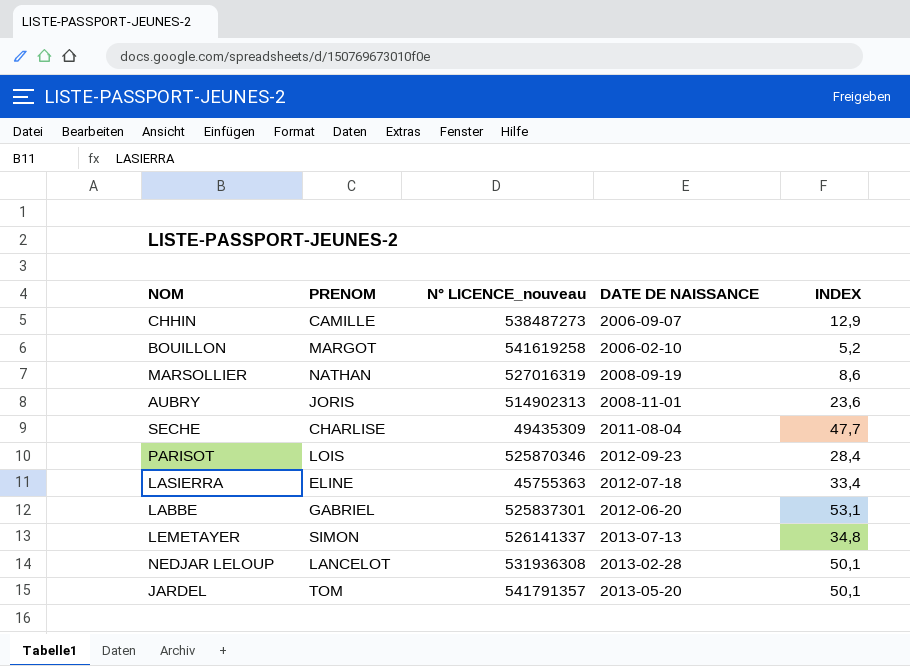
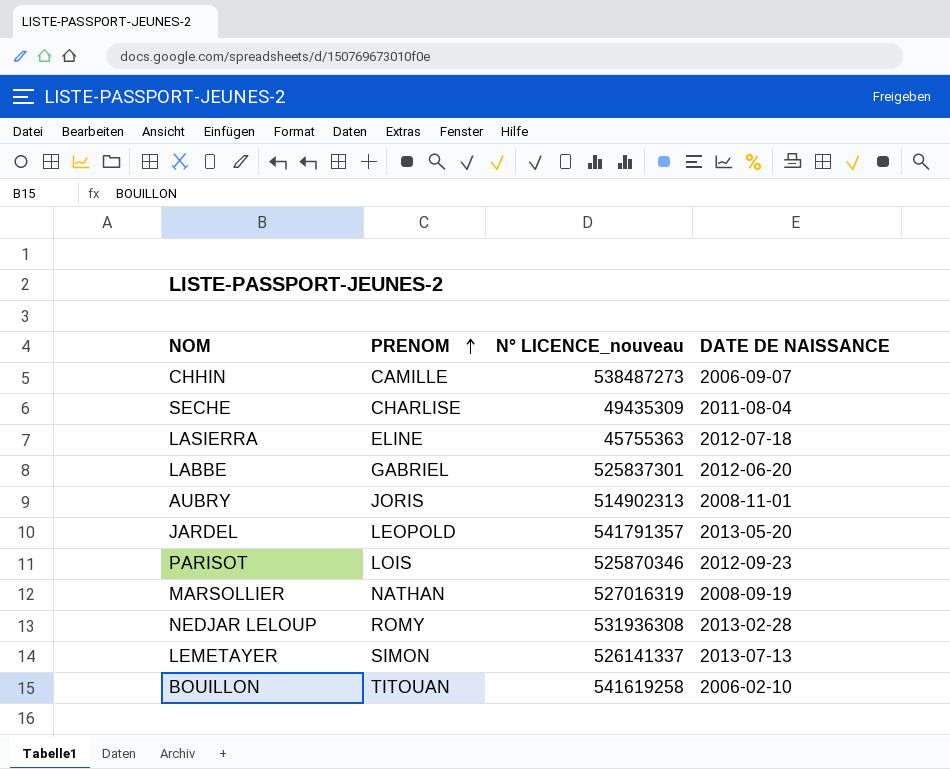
row order: none -> PRENOM ascending
column INDEX | position: 5 -> none
JARDEL | PRENOM: TOM -> LEOPOLD
NEDJAR LELOUP | PRENOM: LANCELOT -> ROMY
BOUILLON | PRENOM: MARGOT -> TITOUAN

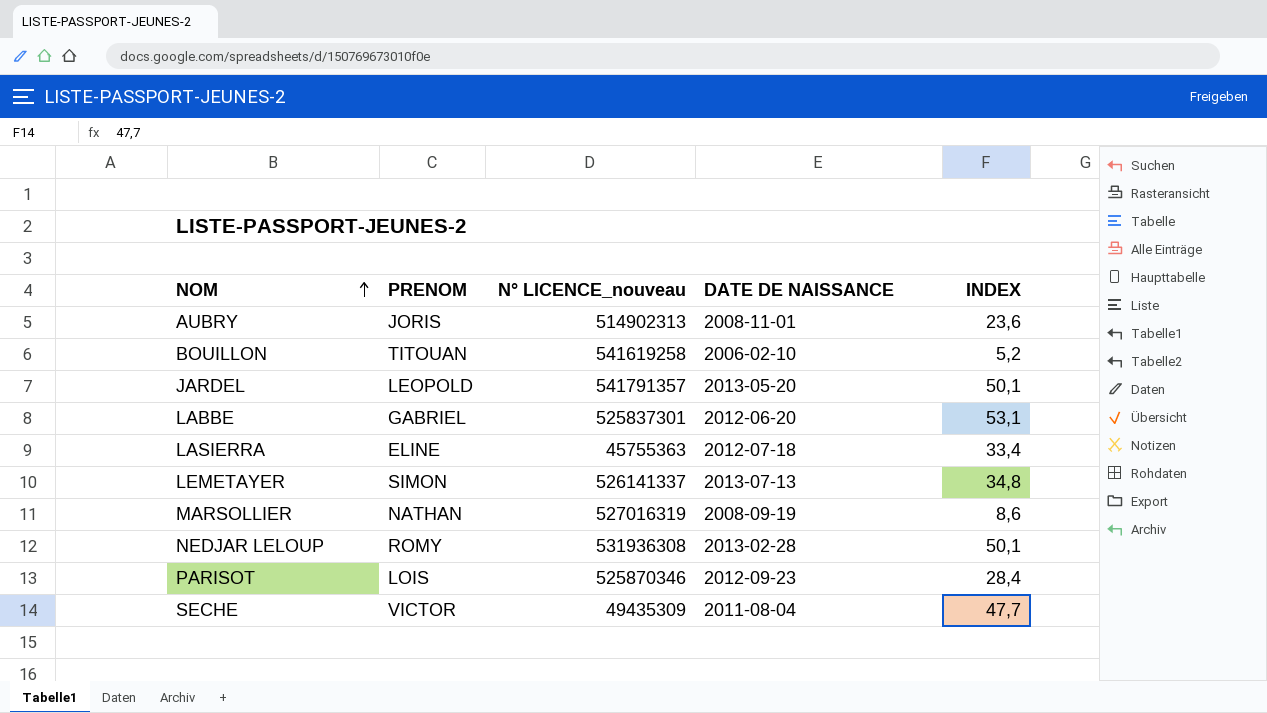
row order: PRENOM ascending -> NOM ascending
column INDEX | position: none -> 5
row CHHIN: CAMILLE | 538487273 | 2006-09-07 -> none
SECHE | PRENOM: CHARLISE -> VICTOR

